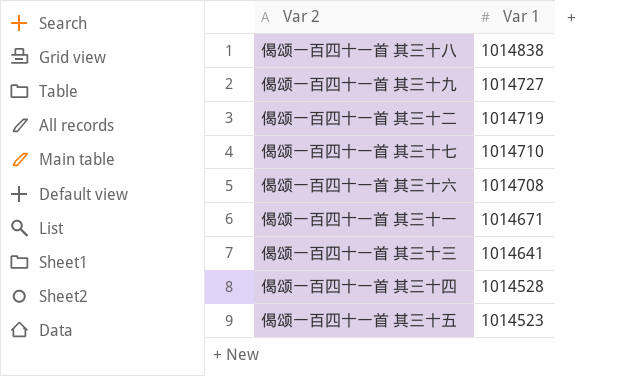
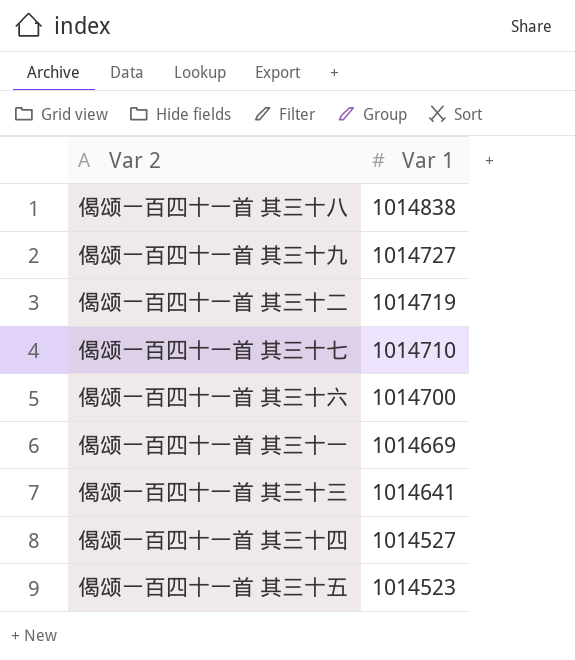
偈颂一百四十一首 其三十六 | Var 1: 1014708 -> 1014700
偈颂一百四十一首 其三十一 | Var 1: 1014671 -> 1014669
偈颂一百四十一首 其三十四 | Var 1: 1014528 -> 1014527

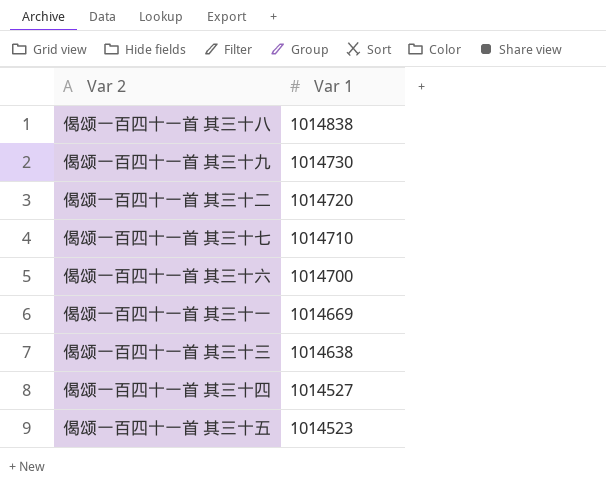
偈颂一百四十一首 其三十九 | Var 1: 1014727 -> 1014730
偈颂一百四十一首 其三十二 | Var 1: 1014719 -> 1014720
偈颂一百四十一首 其三十三 | Var 1: 1014641 -> 1014638

